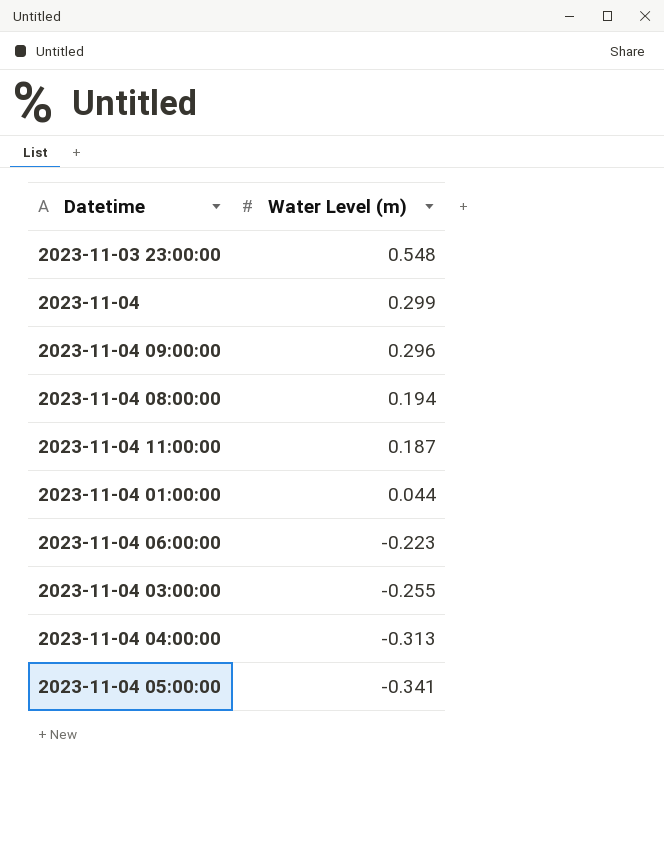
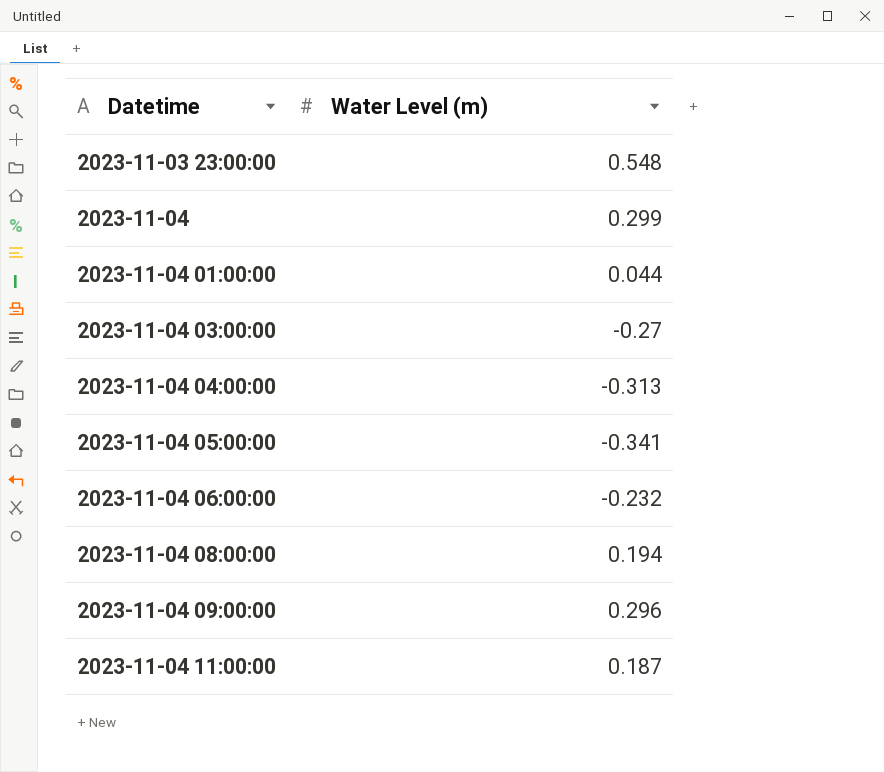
row order: Water Level (m) descending -> Datetime ascending
2023-11-04 03:00:00 | Water Level (m): -0.255 -> -0.27
2023-11-04 06:00:00 | Water Level (m): -0.223 -> -0.232

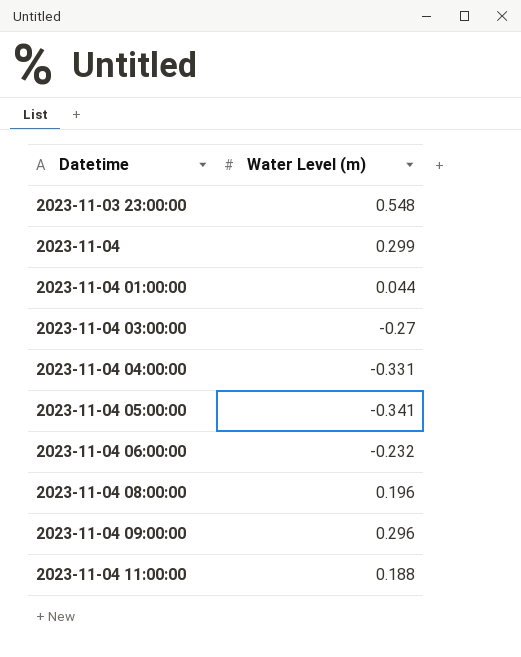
2023-11-04 04:00:00 | Water Level (m): -0.313 -> -0.331
2023-11-04 08:00:00 | Water Level (m): 0.194 -> 0.196
2023-11-04 11:00:00 | Water Level (m): 0.187 -> 0.188

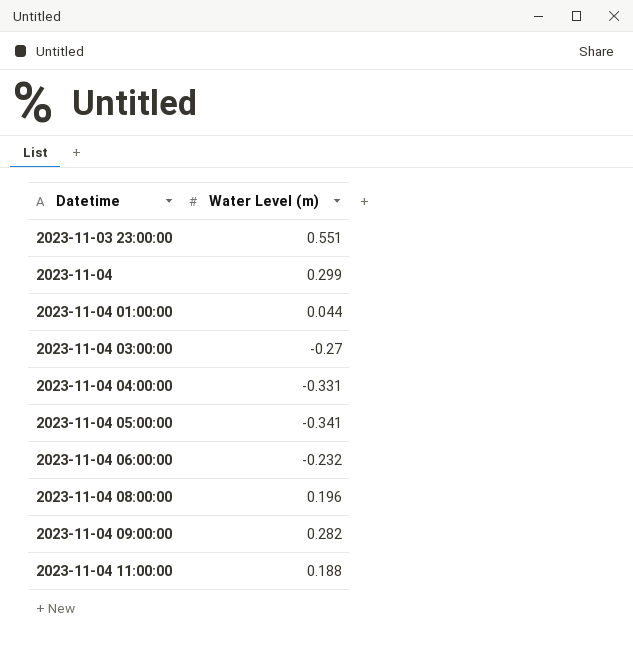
2023-11-03 23:00:00 | Water Level (m): 0.548 -> 0.551
2023-11-04 09:00:00 | Water Level (m): 0.296 -> 0.282

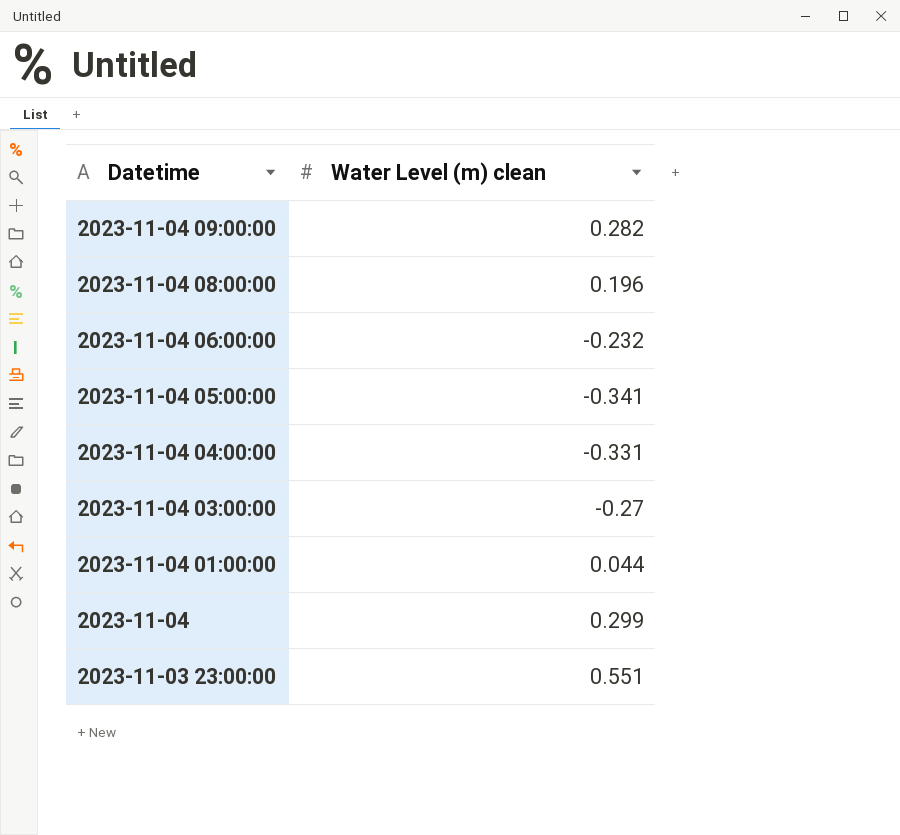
row order: Datetime ascending -> Datetime descending
column name: Water Level (m) -> Water Level (m) clean
row 2023-11-04 11:00:00: 0.188 -> none

